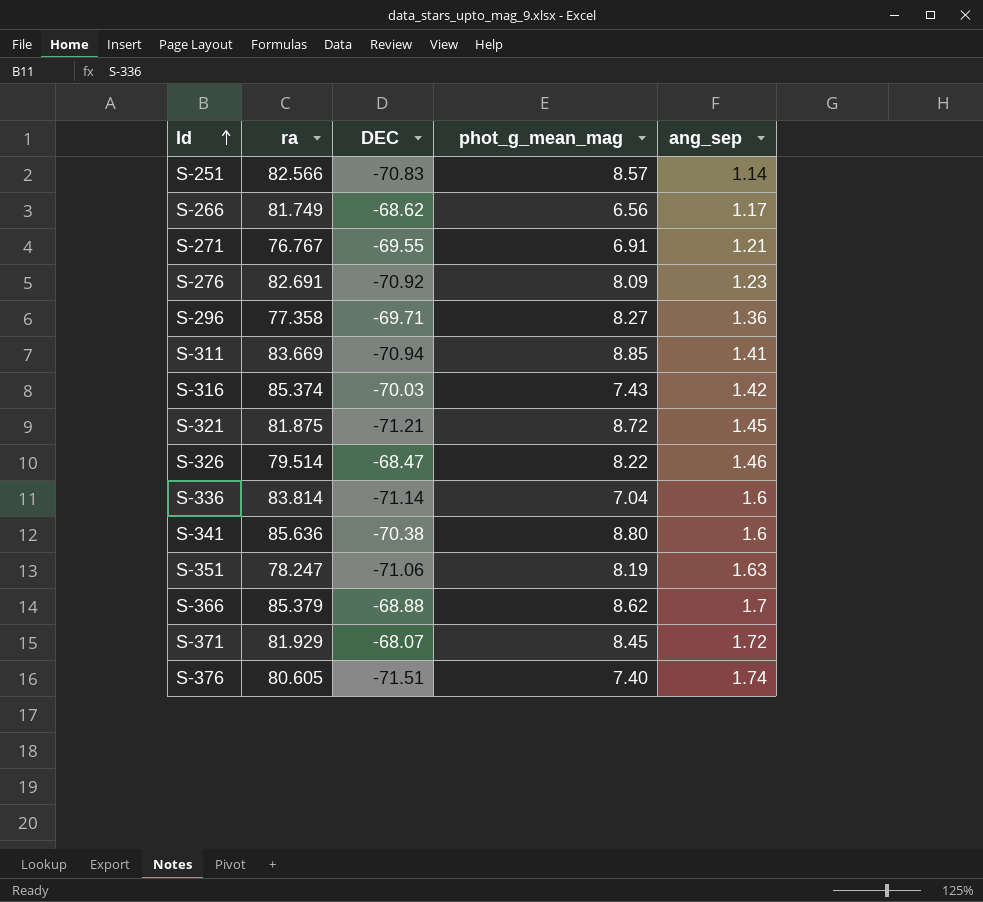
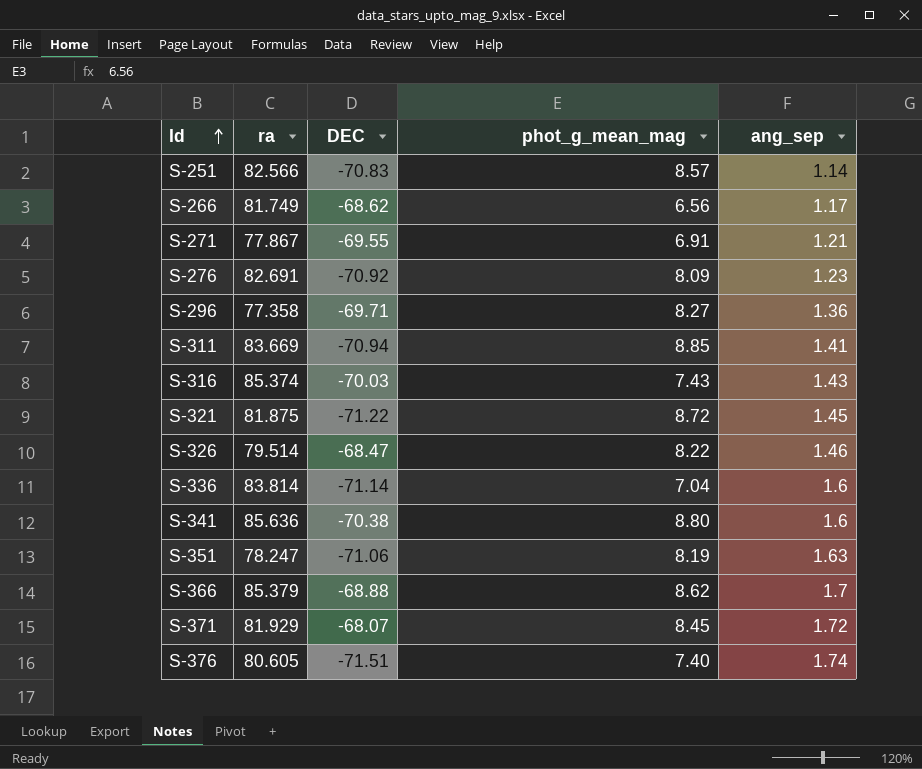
S-271 | ra: 76.767 -> 77.867
S-316 | ang_sep: 1.42 -> 1.43
S-321 | DEC: -71.21 -> -71.22

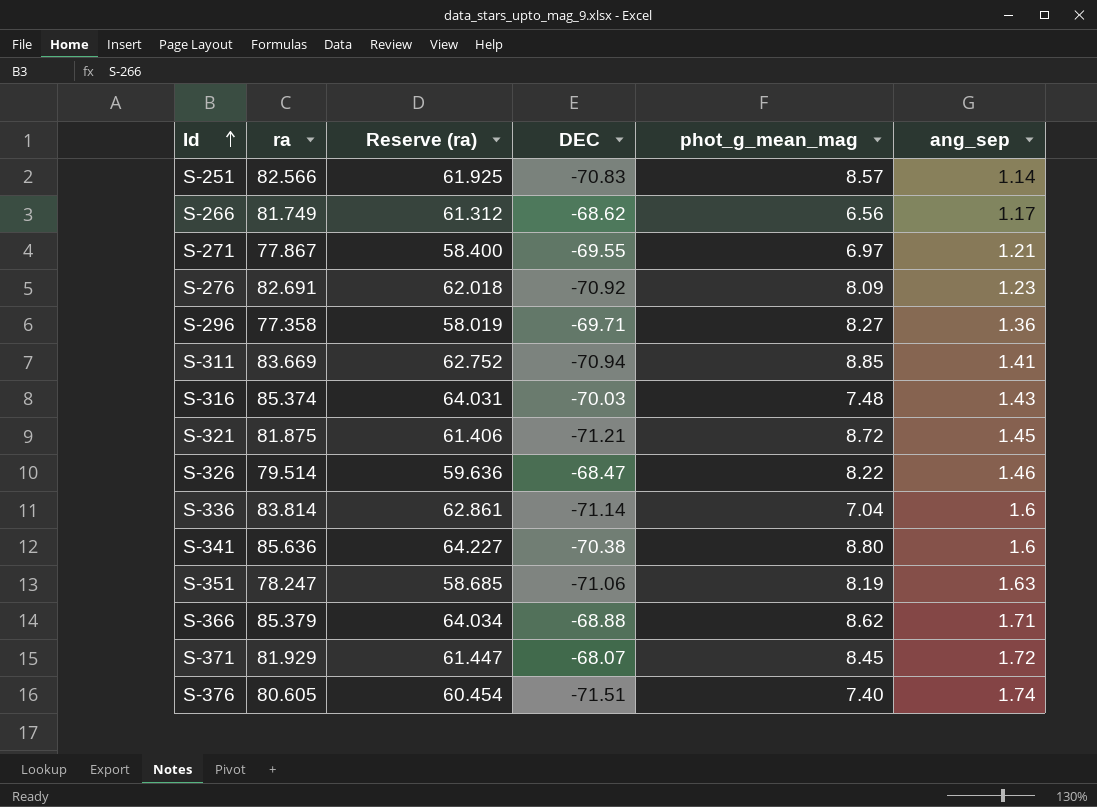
column Reserve (ra) | formula: none -> [ra] * 0.75
S-271 | phot_g_mean_mag: 6.91 -> 6.97
S-316 | phot_g_mean_mag: 7.43 -> 7.48
S-321 | DEC: -71.22 -> -71.21
S-366 | ang_sep: 1.7 -> 1.71

